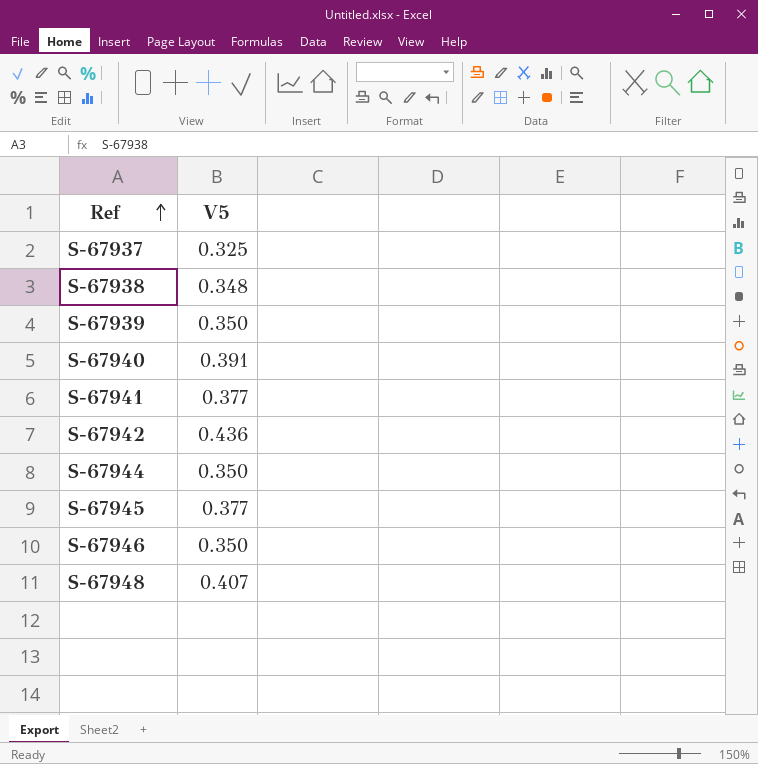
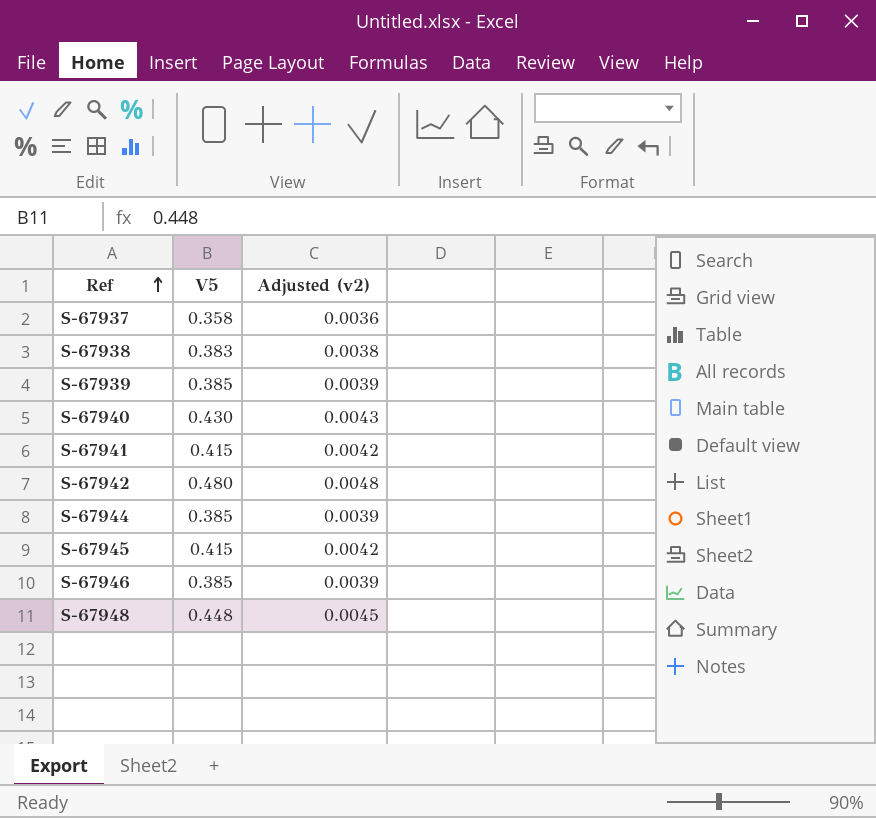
column Adjusted (v2) | formula: none -> [V5] * 0.01
S-67937 | V5: 0.325 -> 0.358
S-67938 | V5: 0.348 -> 0.383
S-67939 | V5: 0.350 -> 0.385
S-67940 | V5: 0.391 -> 0.430
S-67941 | V5: 0.377 -> 0.415
S-67942 | V5: 0.436 -> 0.480
S-67944 | V5: 0.350 -> 0.385
S-67945 | V5: 0.377 -> 0.415
S-67946 | V5: 0.350 -> 0.385
S-67948 | V5: 0.407 -> 0.448

